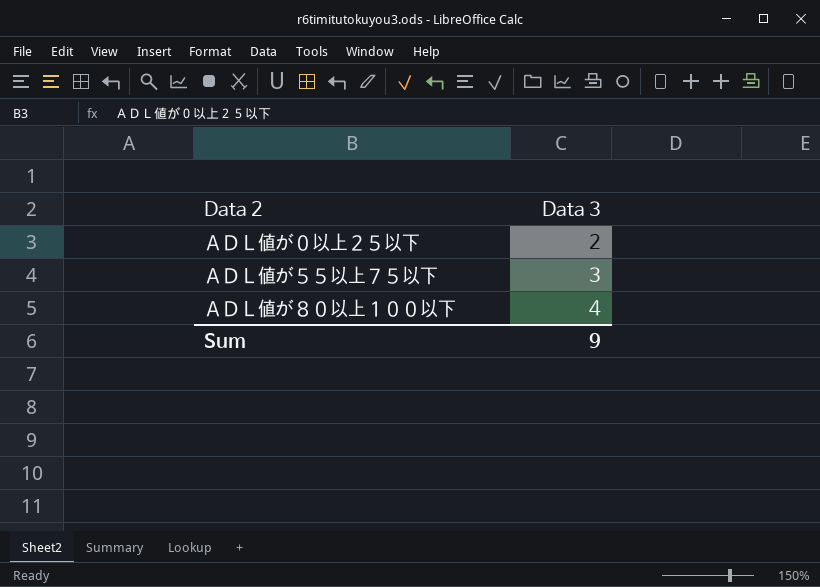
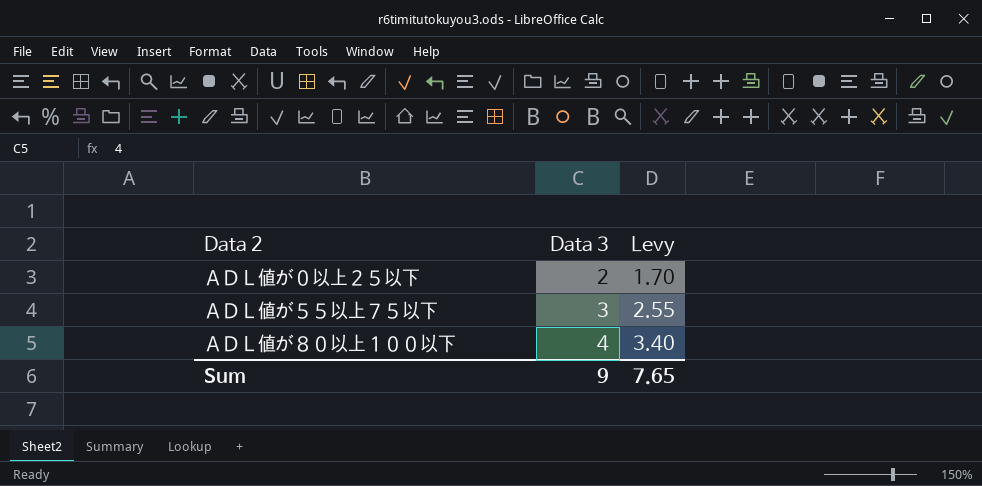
column Levy | formula: none -> [Data 3] * 0.85

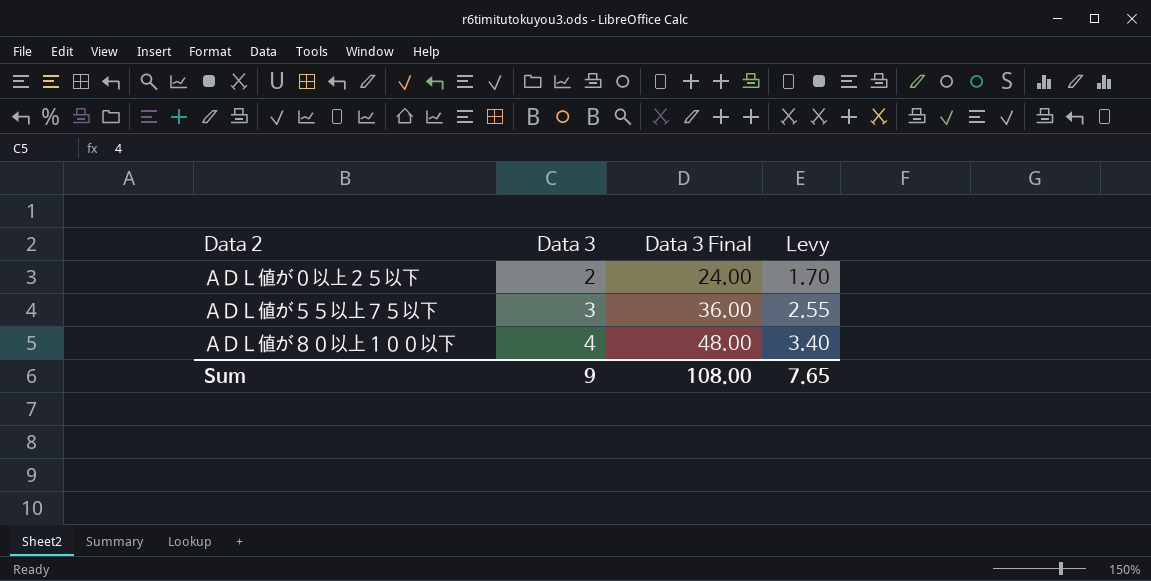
column Data 3 Final | formula: none -> [Data 3] * 12

